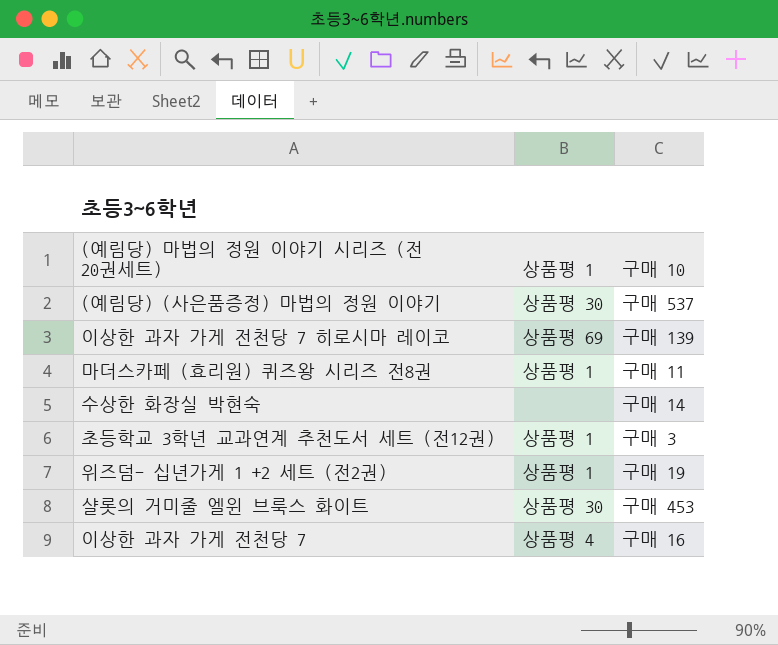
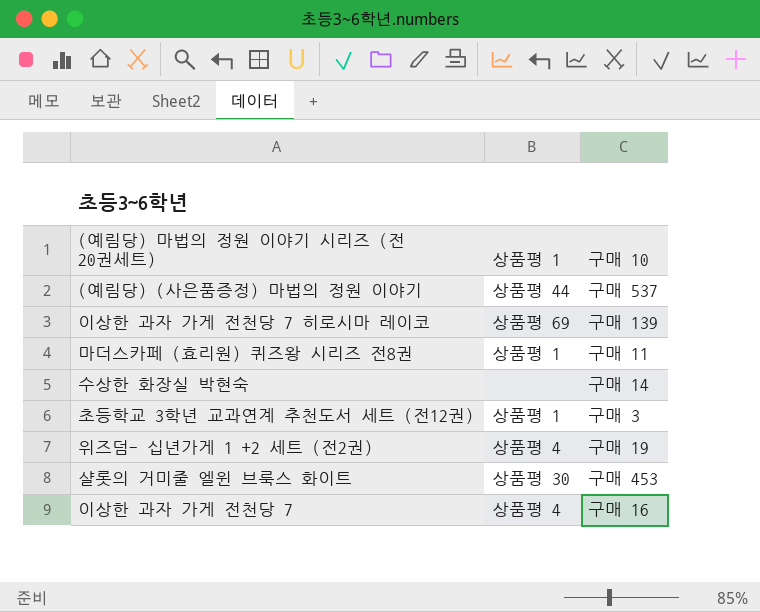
(예림당) (사은품증정) 마법의 정원 이야기 | 상품평 1: 상품평 30 -> 상품평 44
위즈덤- 십년가게 1 +2 세트 (전2권) | 상품평 1: 상품평 1 -> 상품평 4

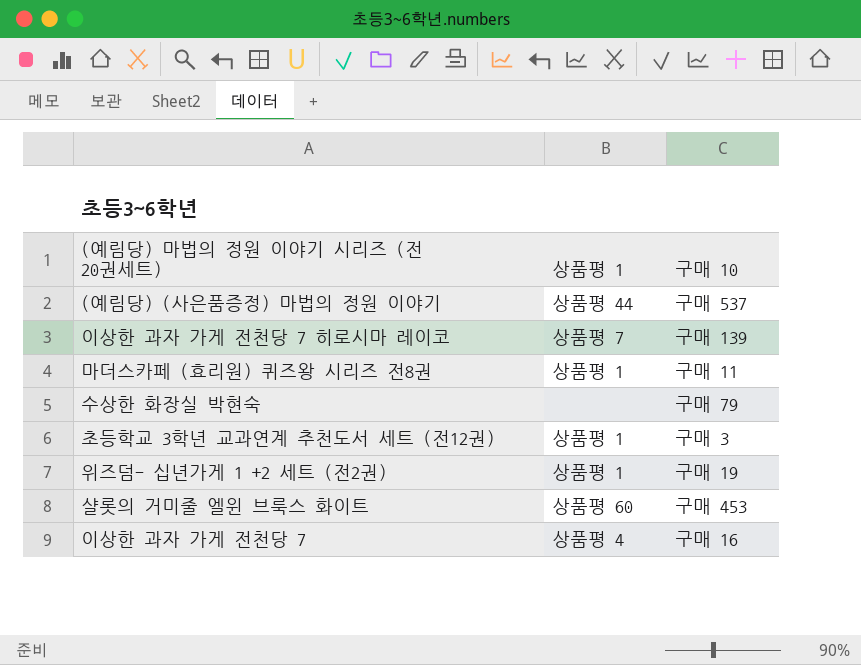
이상한 과자 가게 전천당 7 히로시마 레이코 | 상품평 1: 상품평 69 -> 상품평 7
수상한 화장실 박현숙 | 구매 10: 구매 14 -> 구매 79
위즈덤- 십년가게 1 +2 세트 (전2권) | 상품평 1: 상품평 4 -> 상품평 1
샬롯의 거미줄 엘윈 브룩스 화이트 | 상품평 1: 상품평 30 -> 상품평 60

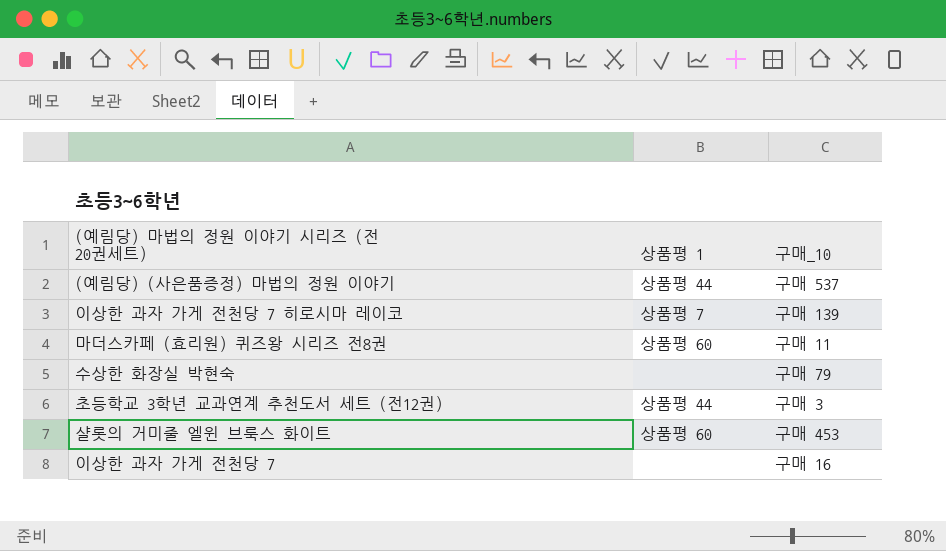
column name: 구매 10 -> 구매_10
row 위즈덤- 십년가게 1 +2 세트 (전2권): 상품평 1 | 구매 19 -> none
마더스카페 (효리원) 퀴즈왕 시리즈 전8권 | 상품평 1: 상품평 1 -> 상품평 60
초등학교 3학년 교과연계 추천도서 세트 (전12권) | 상품평 1: 상품평 1 -> 상품평 44
이상한 과자 가게 전천당 7 | 상품평 1: 상품평 4 -> none

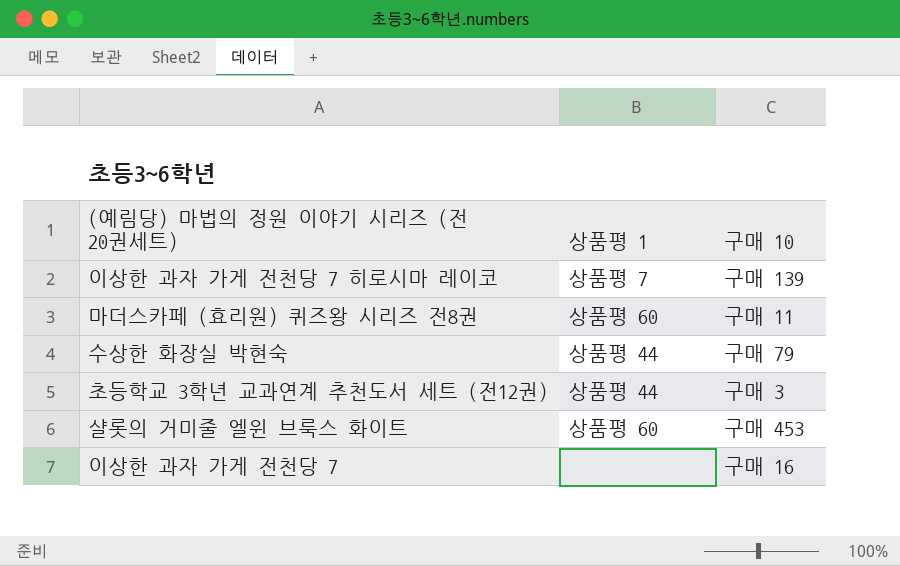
column name: 구매_10 -> 구매 10
row (예림당) (사은품증정) 마법의 정원 이야기: 상품평 44 | 구매 537 -> none
수상한 화장실 박현숙 | 상품평 1: none -> 상품평 44

